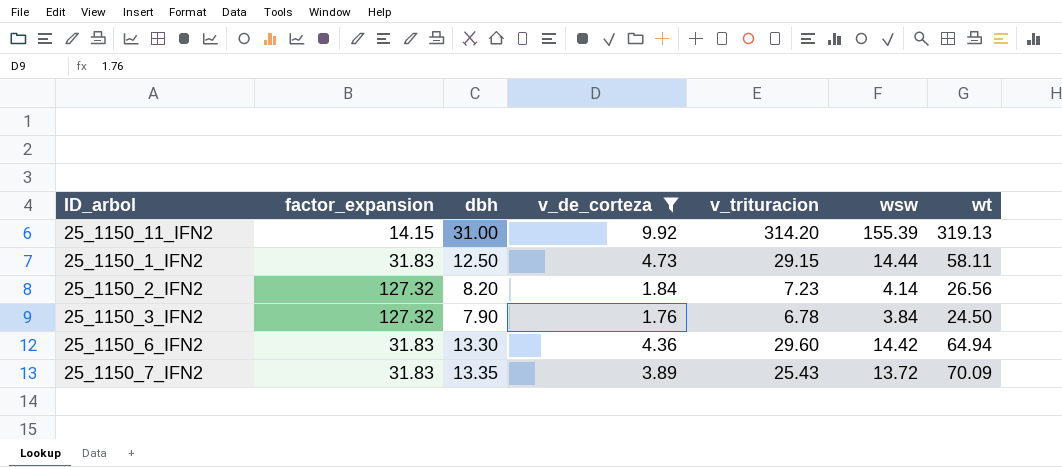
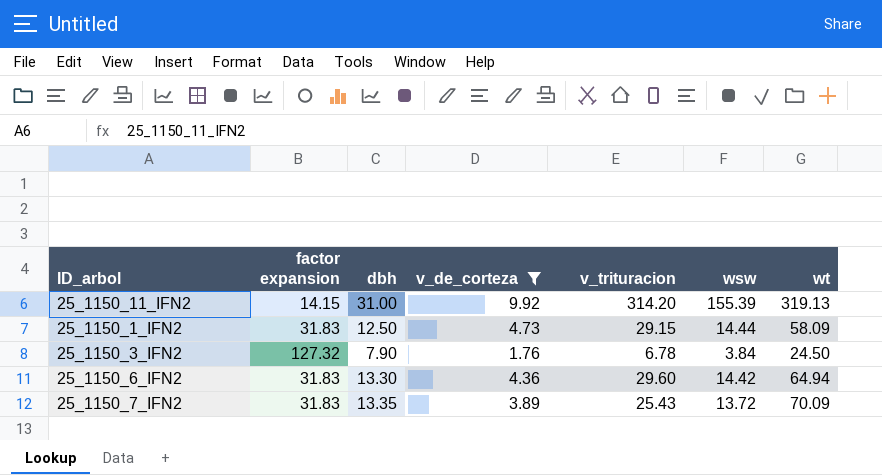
column name: factor_expansion -> factor expansion
row 25_1150_2_IFN2: 127.32 | 8.20 | 1.84 | 7.23 | 4.14 | 26.56 -> none
25_1150_1_IFN2 | wt: 58.11 -> 58.09

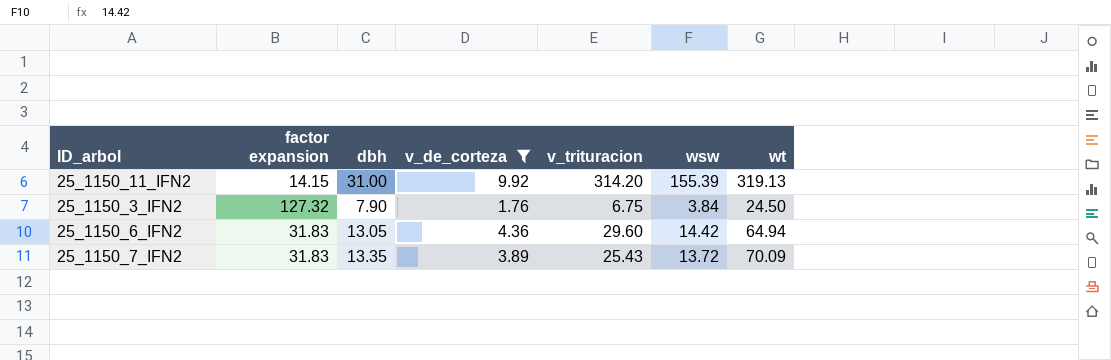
row 25_1150_1_IFN2: 31.83 | 12.50 | 4.73 | 29.15 | 14.44 | 58.09 -> none
25_1150_3_IFN2 | v_trituracion: 6.78 -> 6.75
25_1150_6_IFN2 | dbh: 13.30 -> 13.05

